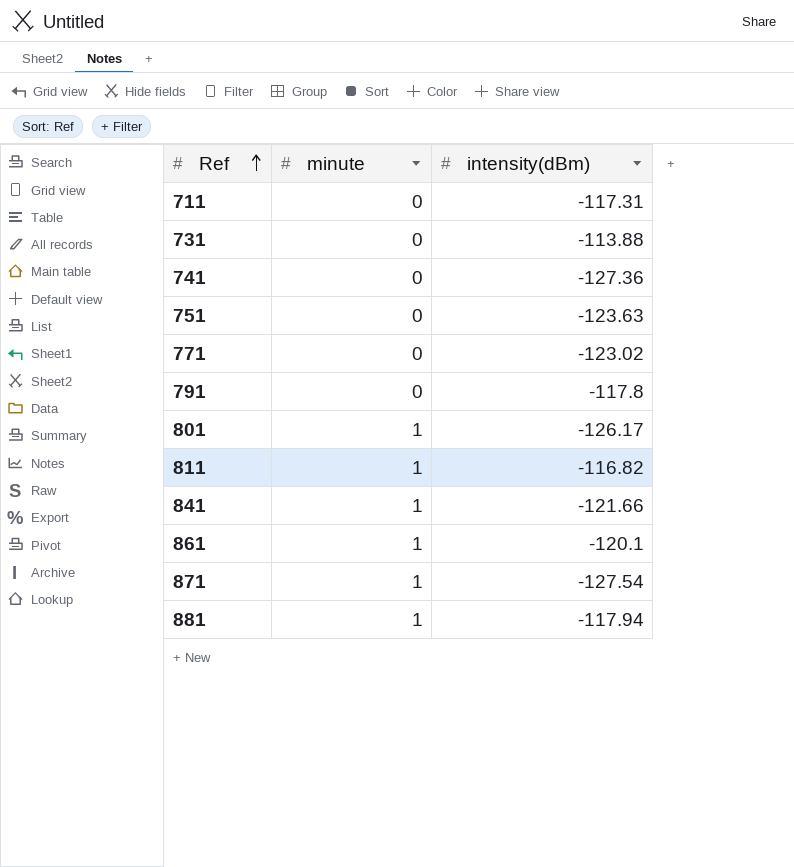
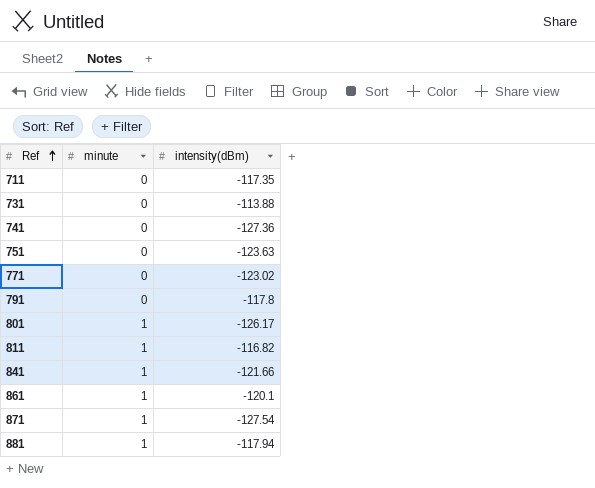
711 | intensity(dBm): -117.31 -> -117.35

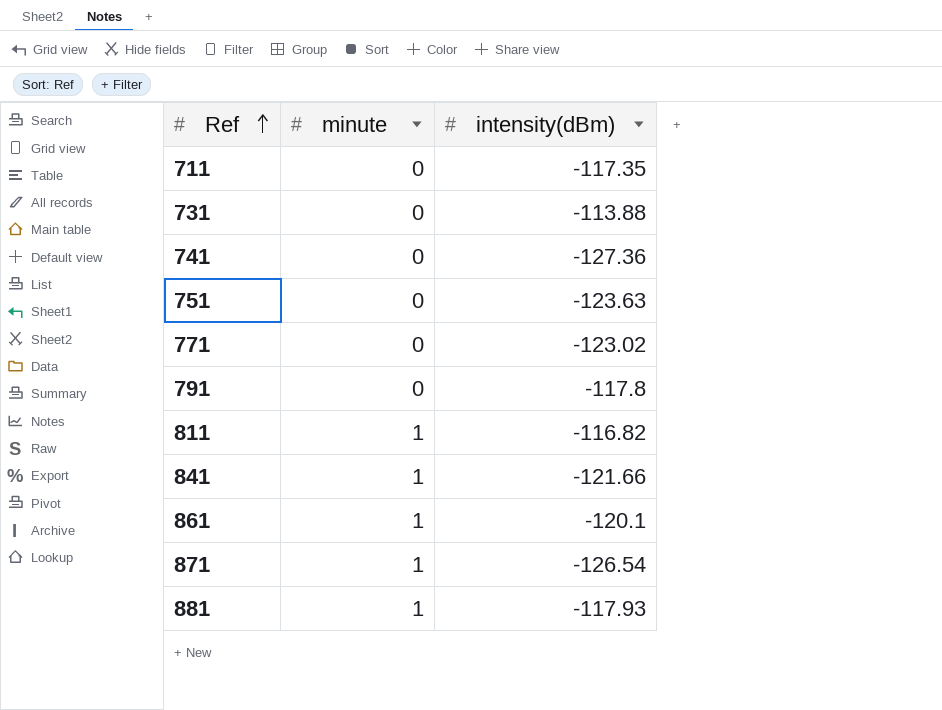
row 801: 1 | -126.17 -> none
871 | intensity(dBm): -127.54 -> -126.54
881 | intensity(dBm): -117.94 -> -117.93

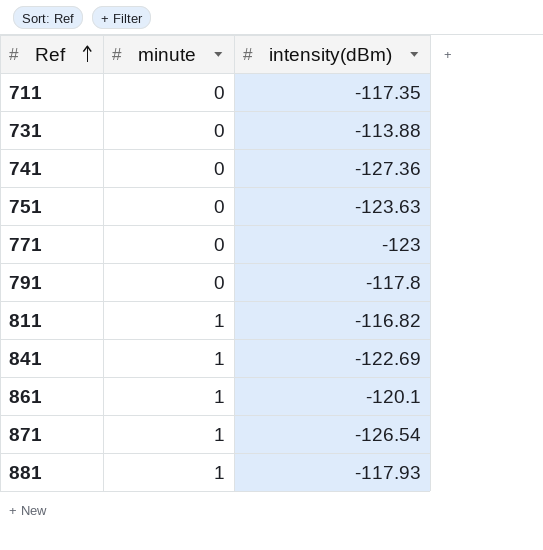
771 | intensity(dBm): -123.02 -> -123
841 | intensity(dBm): -121.66 -> -122.69

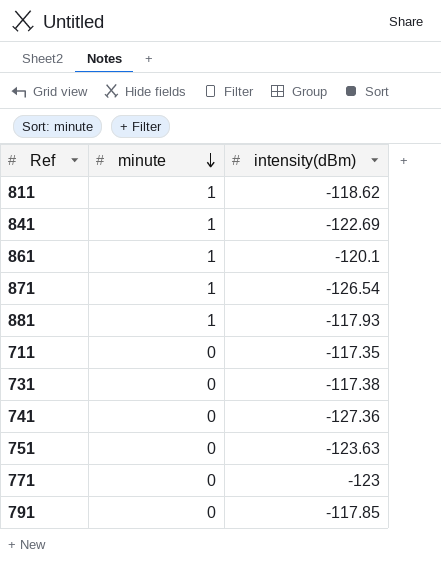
row order: Ref ascending -> minute descending
811 | intensity(dBm): -116.82 -> -118.62
731 | intensity(dBm): -113.88 -> -117.38
791 | intensity(dBm): -117.8 -> -117.85

